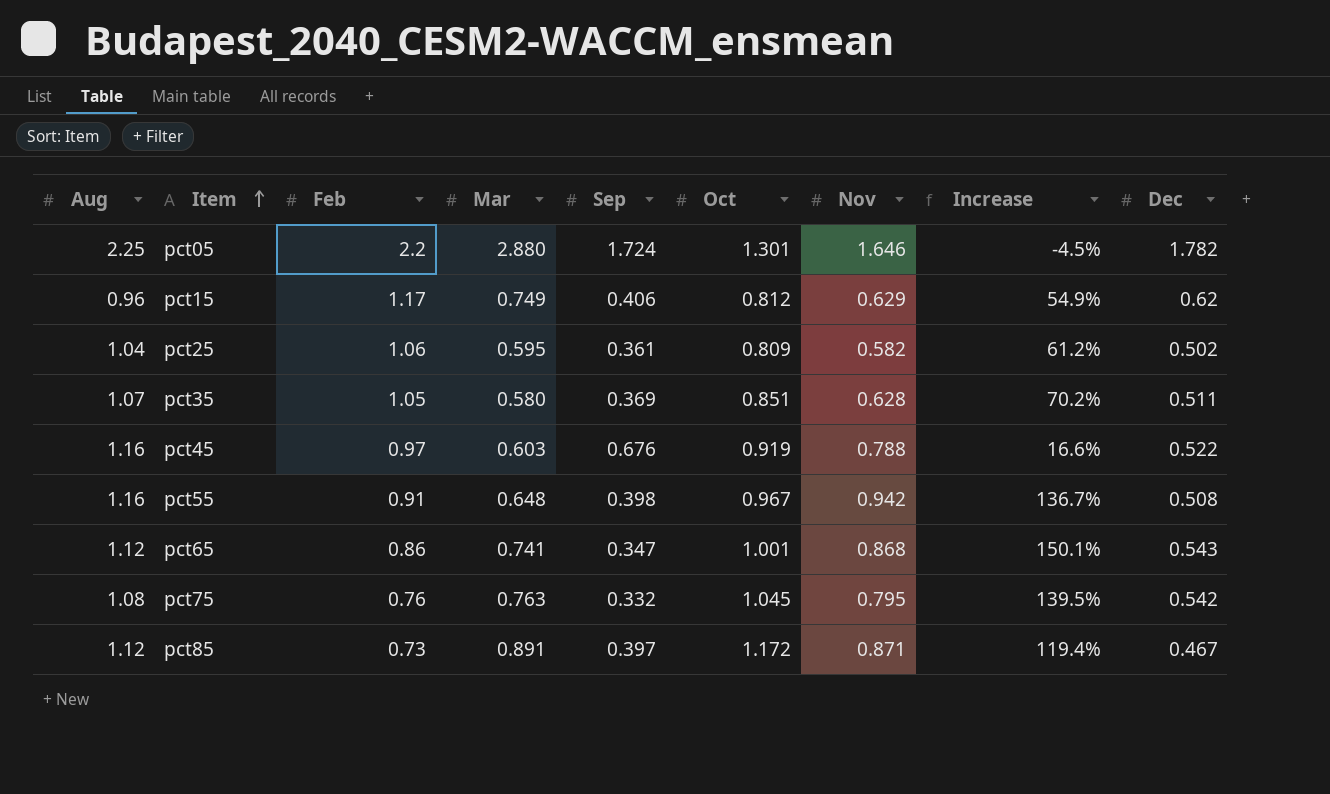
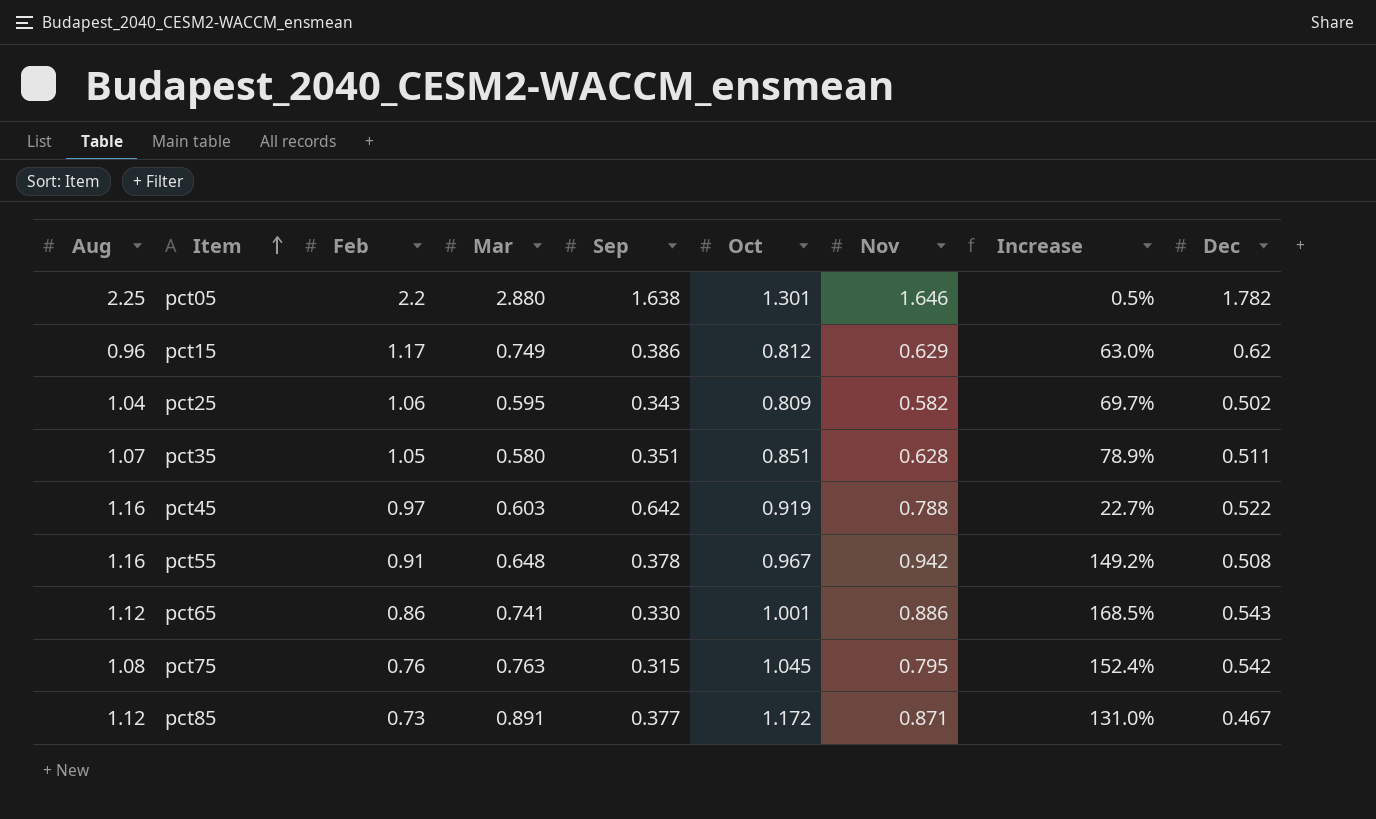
pct05 | Sep: 1.724 -> 1.638
pct05 | Increase: -4.5% -> 0.5%
pct15 | Sep: 0.406 -> 0.386
pct15 | Increase: 54.9% -> 63.0%
pct25 | Sep: 0.361 -> 0.343
pct25 | Increase: 61.2% -> 69.7%
pct35 | Sep: 0.369 -> 0.351
pct35 | Increase: 70.2% -> 78.9%
pct45 | Sep: 0.676 -> 0.642
pct45 | Increase: 16.6% -> 22.7%
pct55 | Sep: 0.398 -> 0.378
pct55 | Increase: 136.7% -> 149.2%
pct65 | Sep: 0.347 -> 0.330
pct65 | Nov: 0.868 -> 0.886
pct65 | Increase: 150.1% -> 168.5%
pct75 | Sep: 0.332 -> 0.315
pct75 | Increase: 139.5% -> 152.4%
pct85 | Sep: 0.397 -> 0.377
pct85 | Increase: 119.4% -> 131.0%

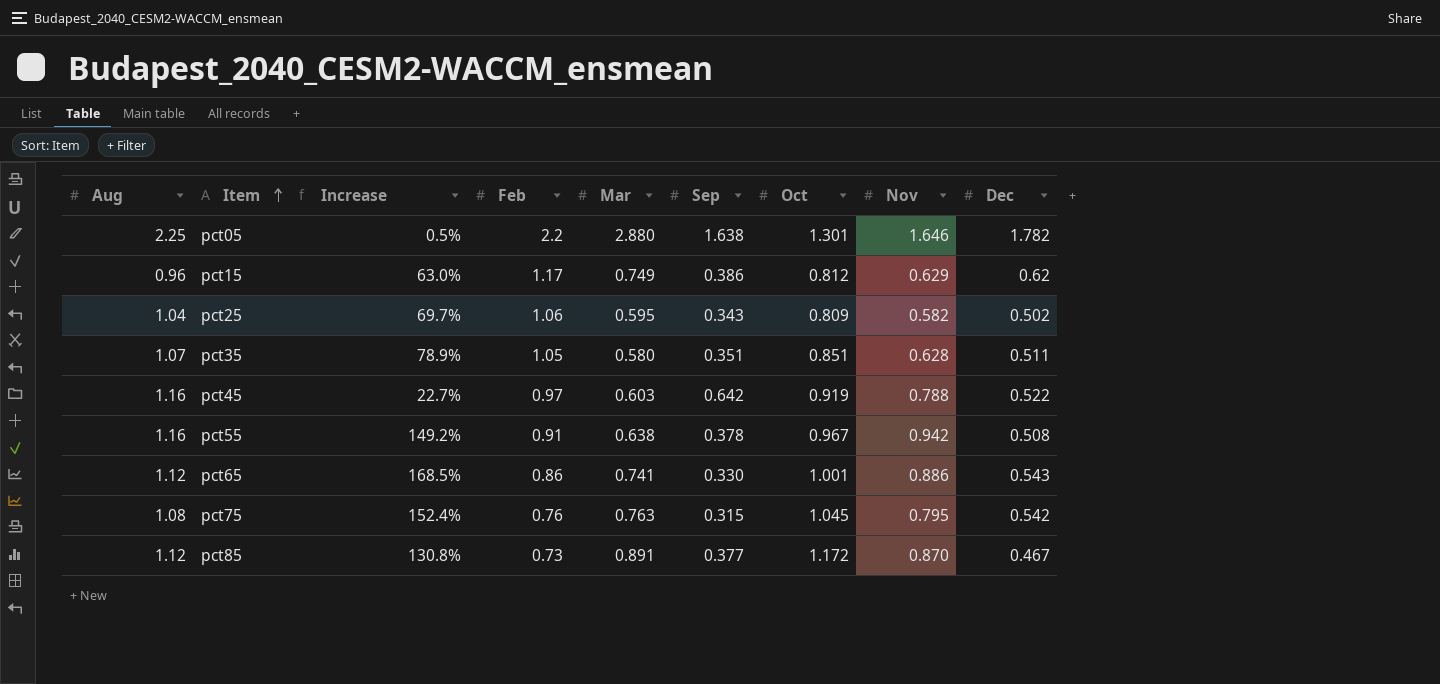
column Increase | position: 8 -> 3
pct55 | Mar: 0.648 -> 0.638
pct85 | Increase: 131.0% -> 130.8%
pct85 | Nov: 0.871 -> 0.870

